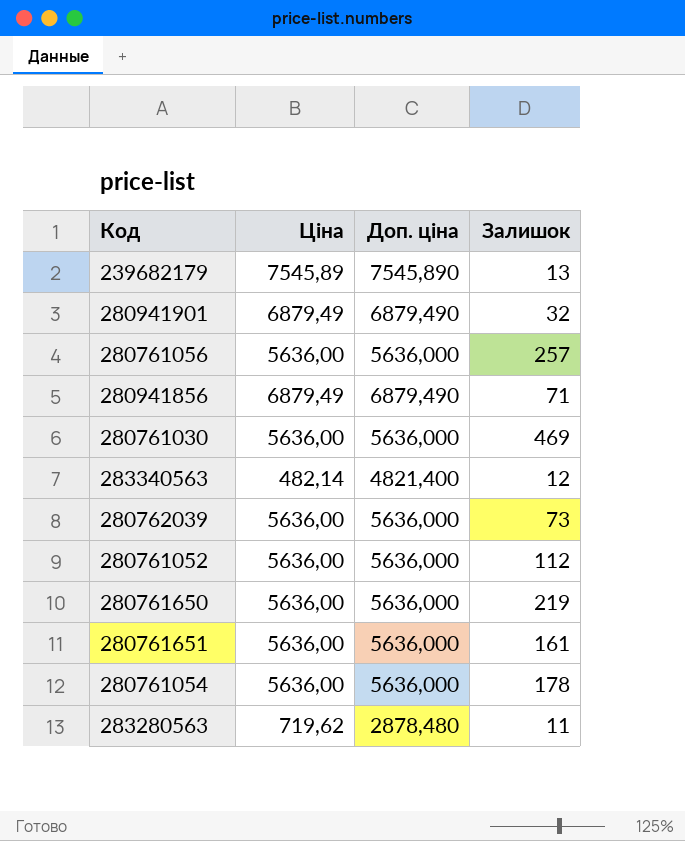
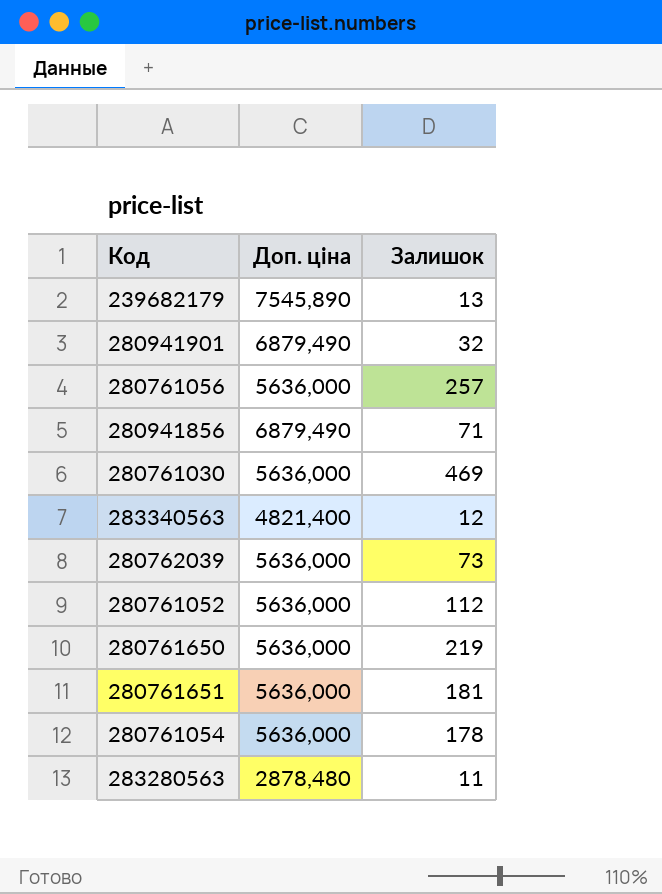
column Ціна | position: 2 -> none
280761651 | Залишок: 161 -> 181

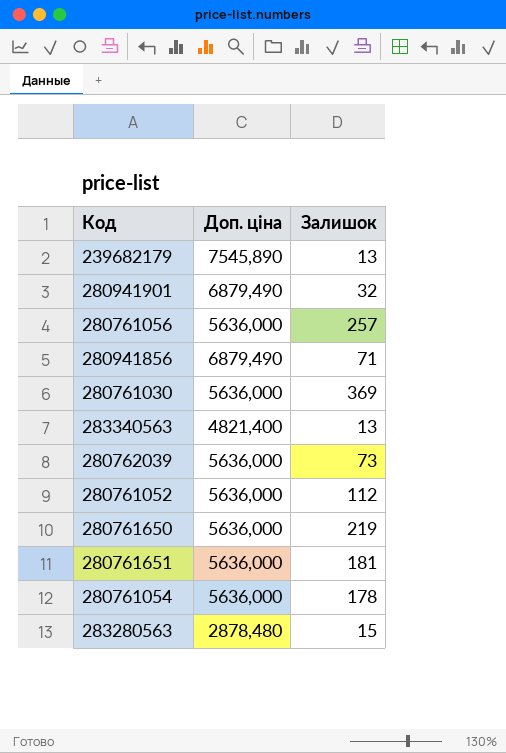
280761030 | Залишок: 469 -> 369
283340563 | Залишок: 12 -> 13
283280563 | Залишок: 11 -> 15

